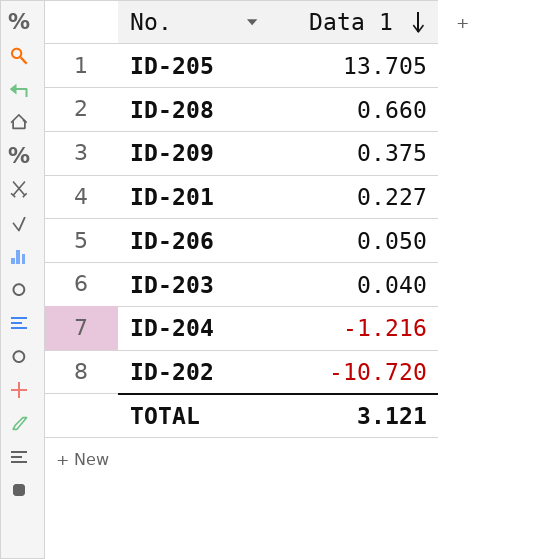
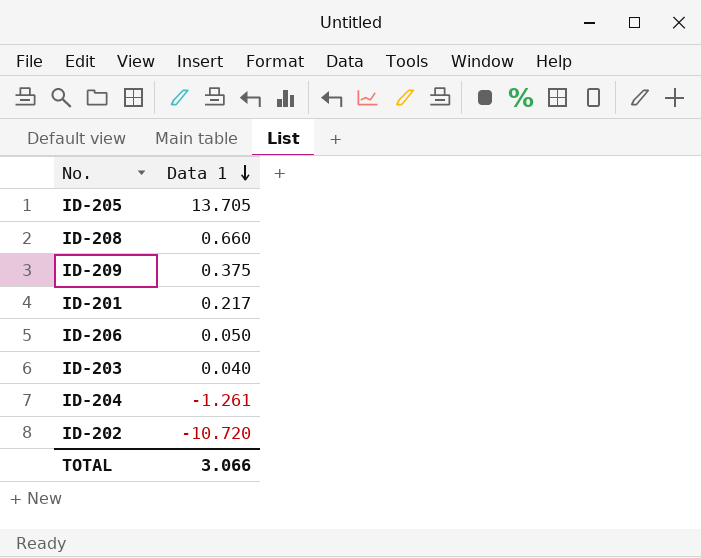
ID-201 | Data 1: 0.227 -> 0.217
ID-204 | Data 1: -1.216 -> -1.261
TOTAL | Data 1: 3.121 -> 3.066

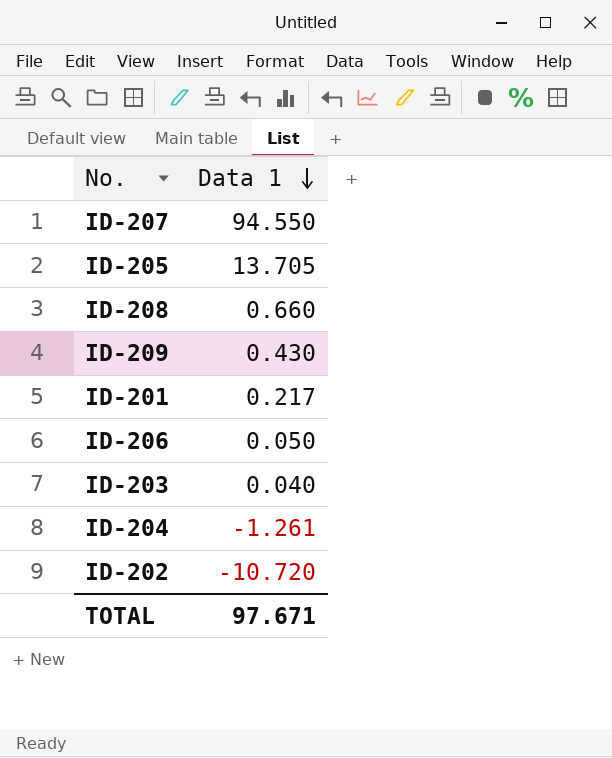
row ID-207: none -> 94.550
ID-209 | Data 1: 0.375 -> 0.430
TOTAL | Data 1: 3.066 -> 97.671

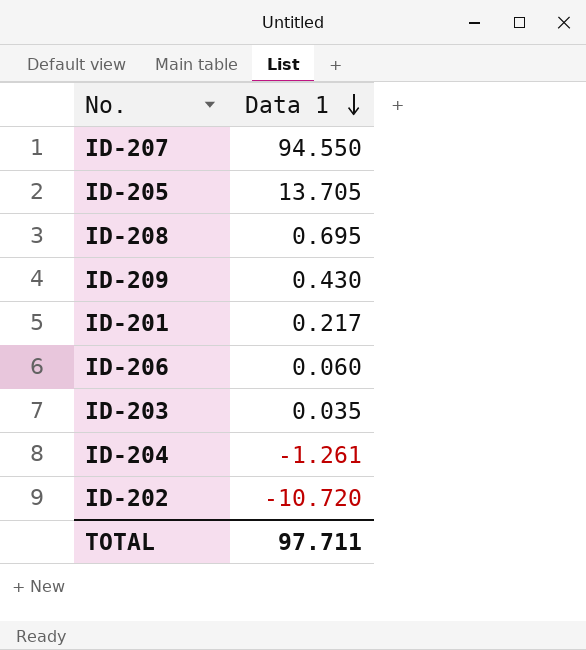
ID-208 | Data 1: 0.660 -> 0.695
ID-206 | Data 1: 0.050 -> 0.060
ID-203 | Data 1: 0.040 -> 0.035
TOTAL | Data 1: 97.671 -> 97.711

